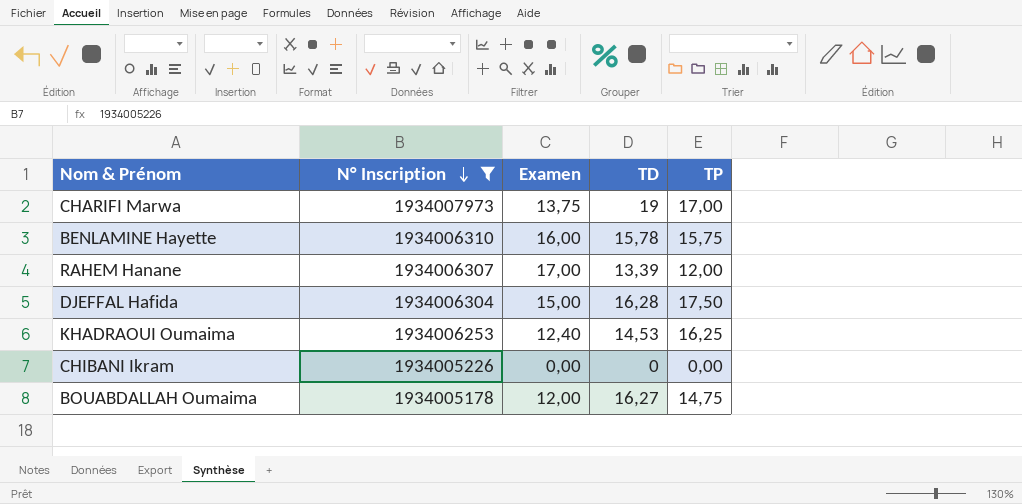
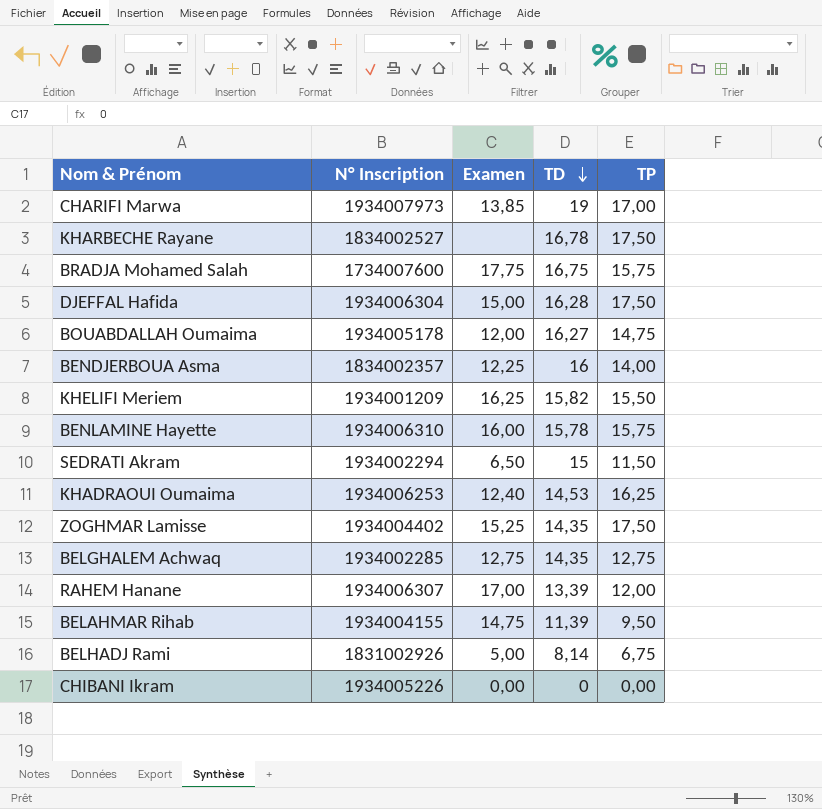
filter: N° Inscription >= 1934005178 -> none
row order: N° Inscription descending -> TD descending
CHARIFI Marwa | Examen: 13,75 -> 13,85

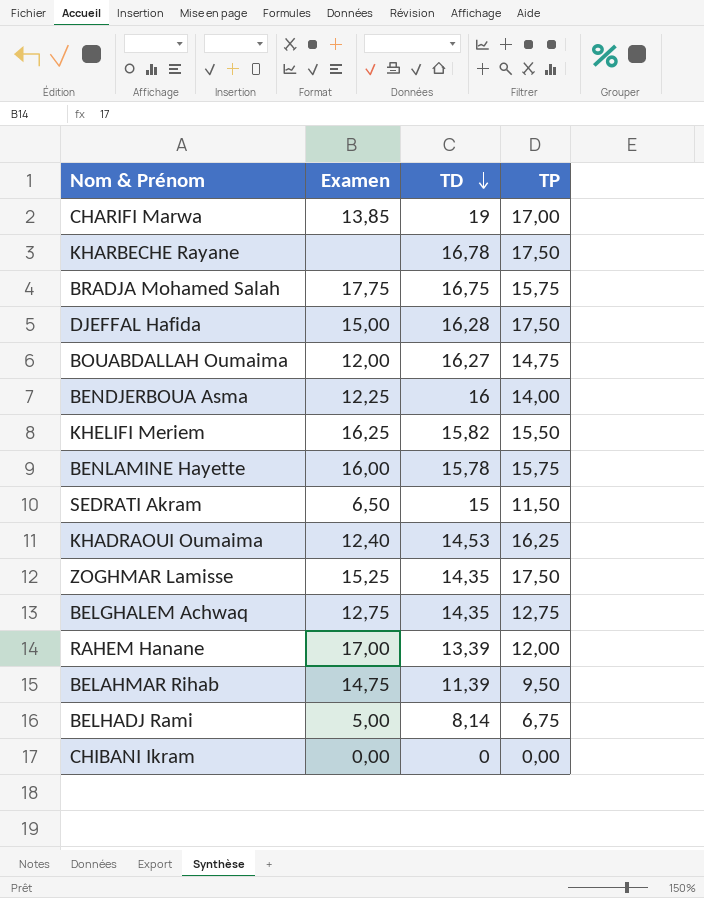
column N° Inscription | position: 2 -> none

